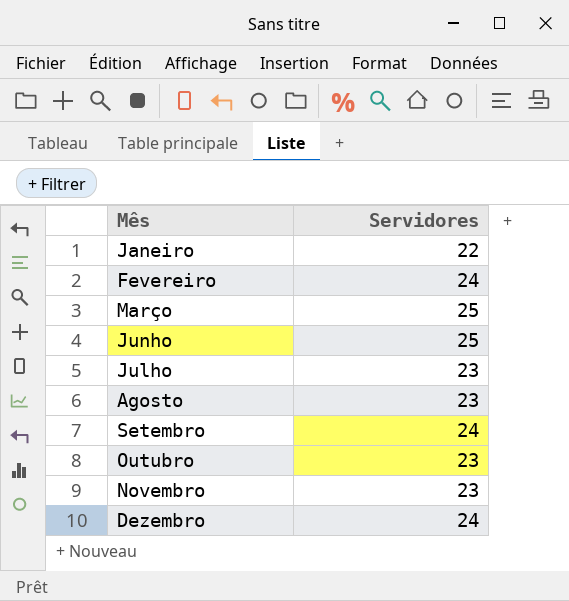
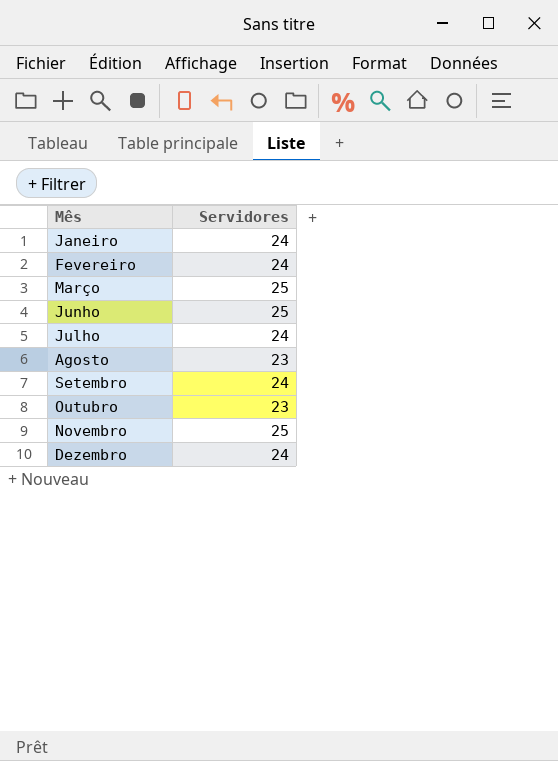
Janeiro | Servidores: 22 -> 24
Julho | Servidores: 23 -> 24
Novembro | Servidores: 23 -> 25

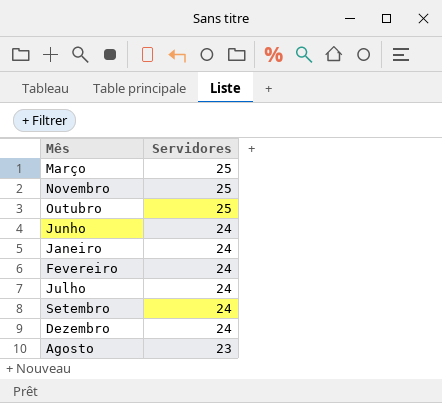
row order: Mês ascending -> Servidores descending
Outubro | Servidores: 23 -> 25
Junho | Servidores: 25 -> 24

